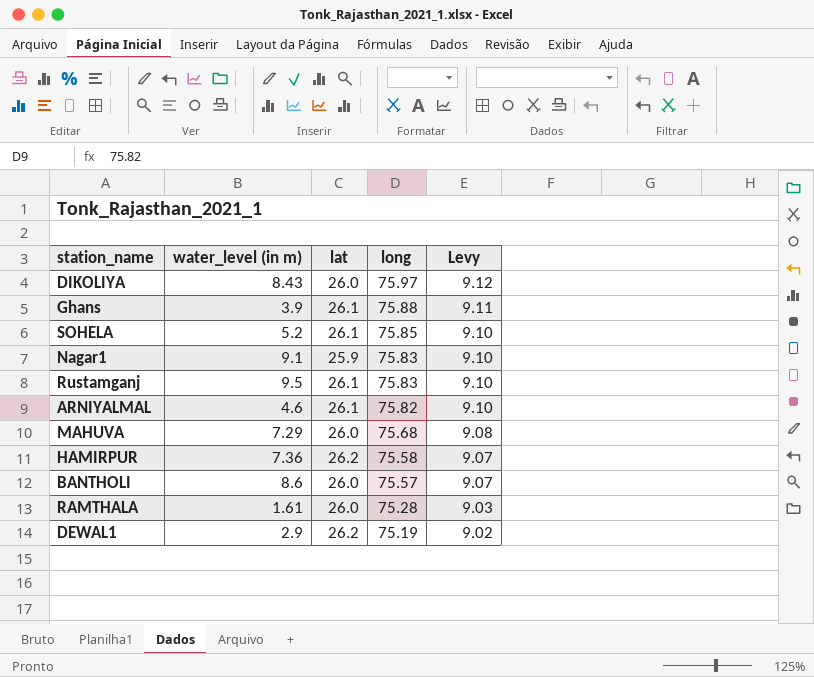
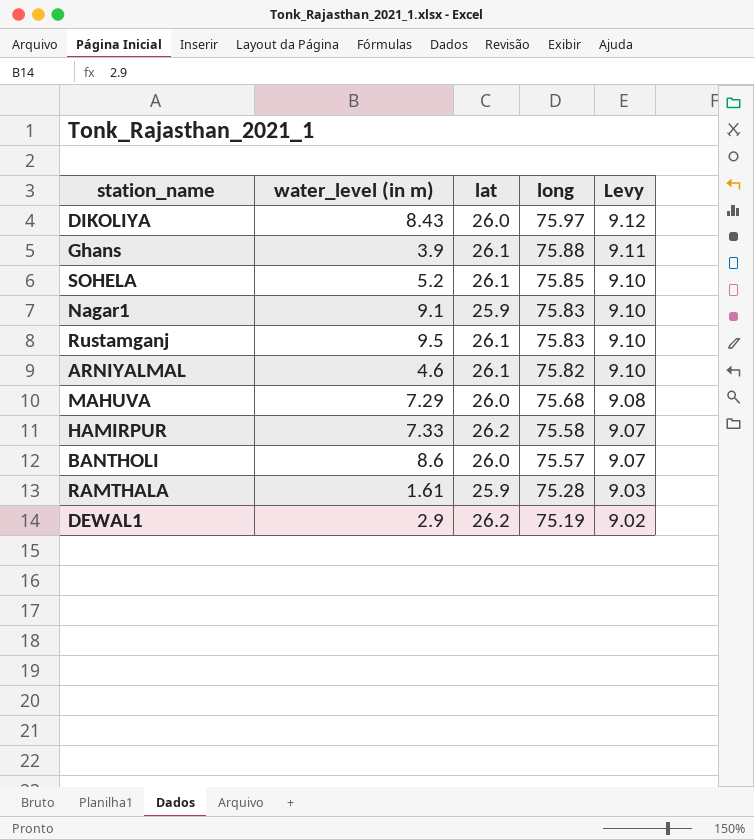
HAMIRPUR | water_level (in m): 7.36 -> 7.33
RAMTHALA | lat: 26.0 -> 25.9

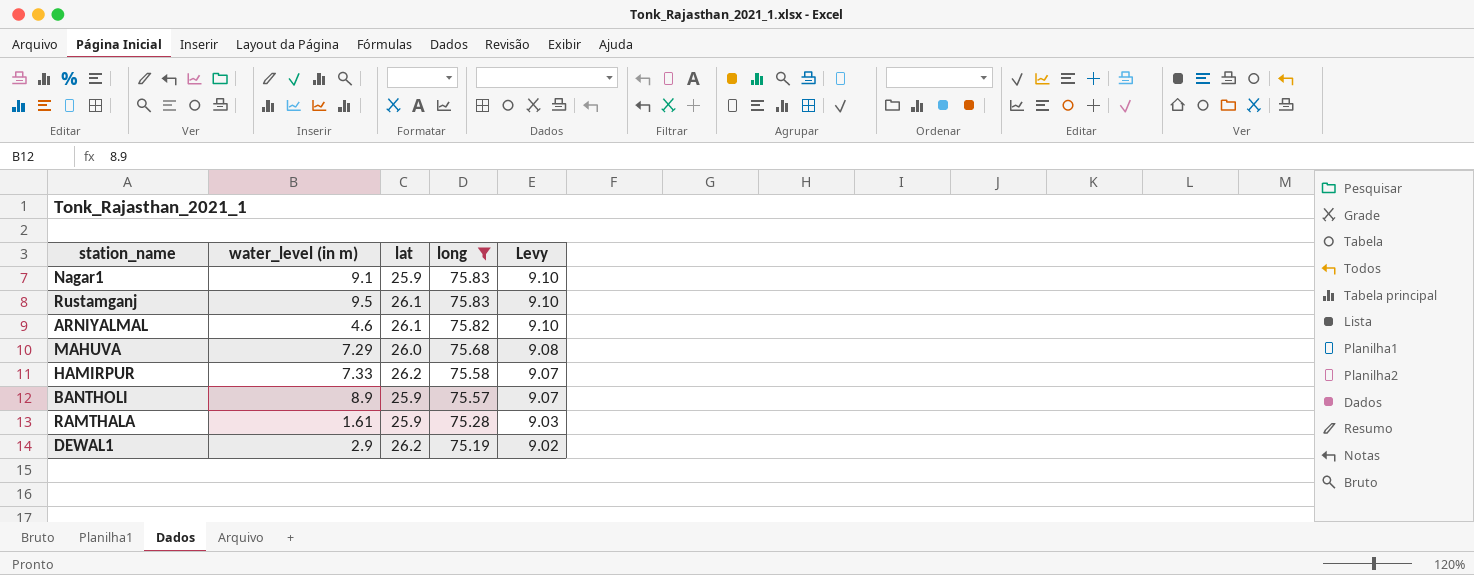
filter: none -> long <= 75.83
BANTHOLI | water_level (in m): 8.6 -> 8.9
BANTHOLI | lat: 26.0 -> 25.9

